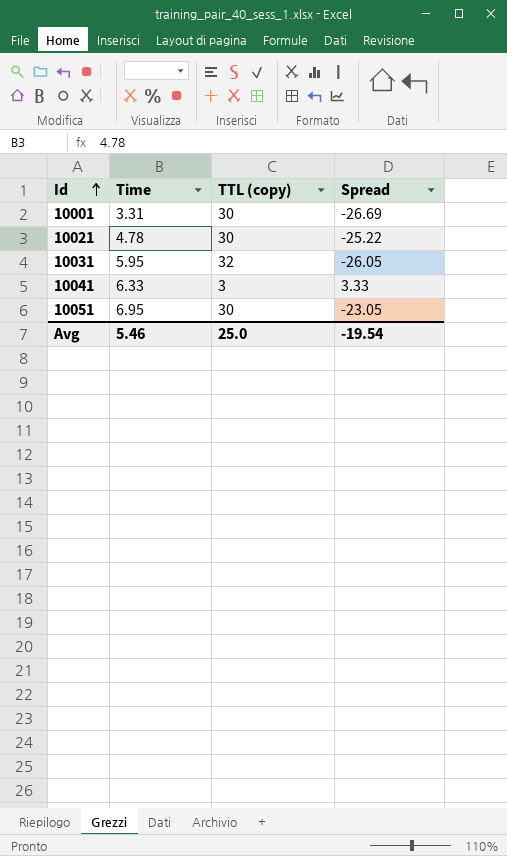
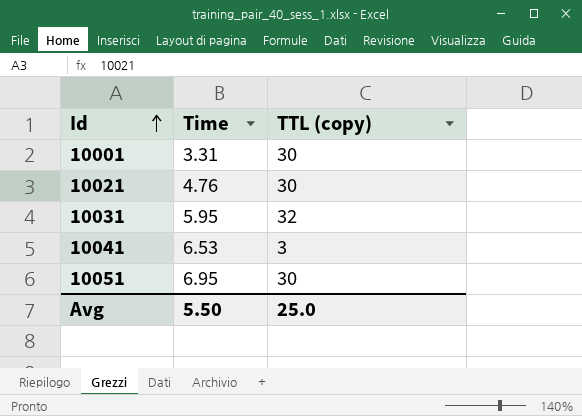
column Spread | formula: [Time] - [TTL (copy)] -> none
10021 | Time: 4.78 -> 4.76
10041 | Time: 6.33 -> 6.53
Avg | Time: 5.46 -> 5.50

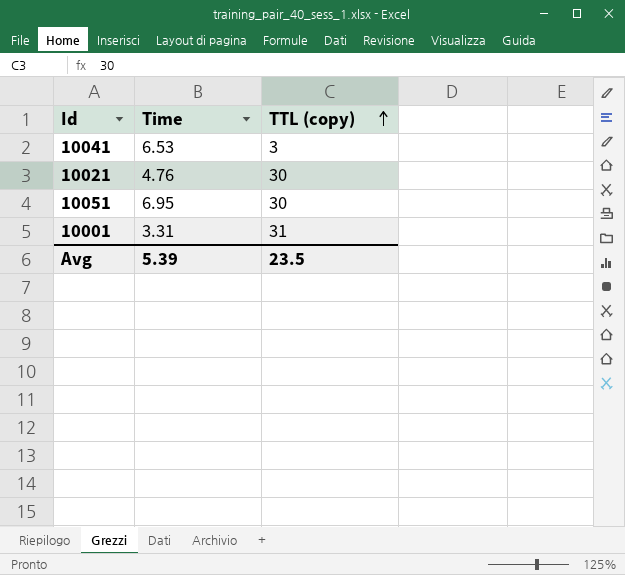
row order: Id ascending -> TTL (copy) ascending
row 10031: 5.95 | 32 -> none
10001 | TTL (copy): 30 -> 31
Avg | Time: 5.50 -> 5.39
Avg | TTL (copy): 25.0 -> 23.5

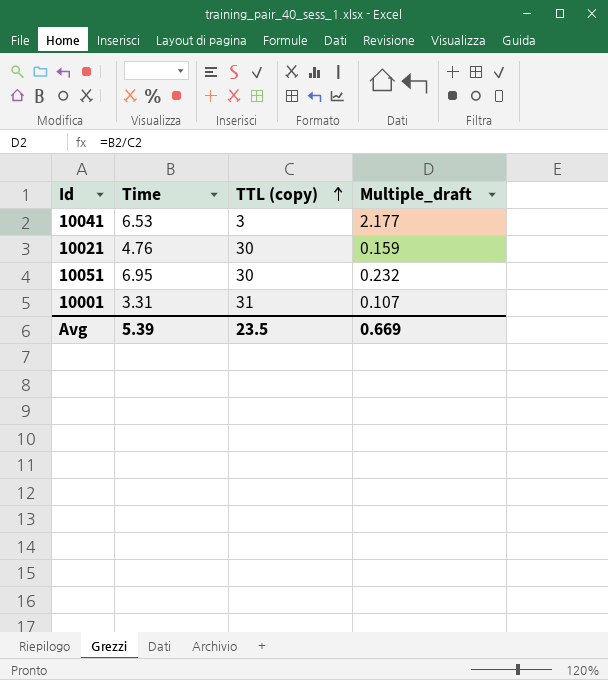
column Multiple_draft | formula: none -> [Time] / [TTL (copy)]

